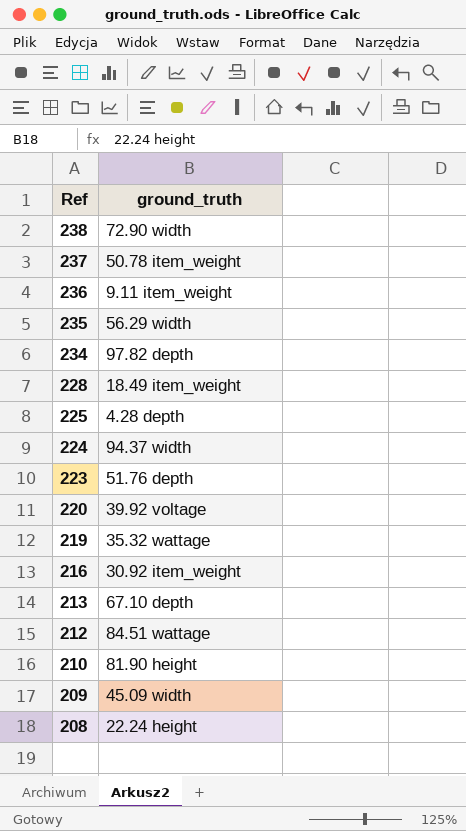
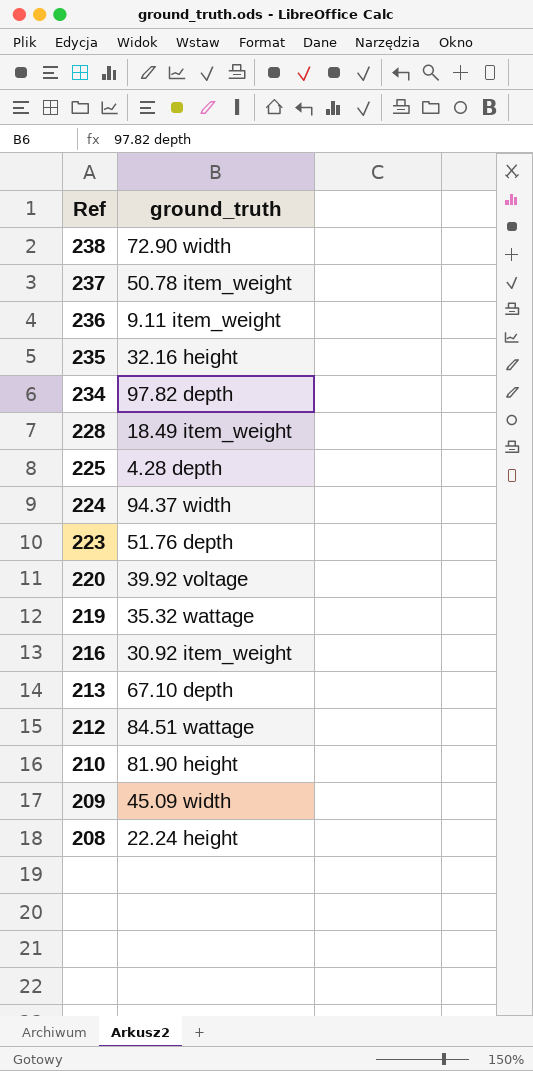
235 | ground_truth: 56.29 width -> 32.16 height

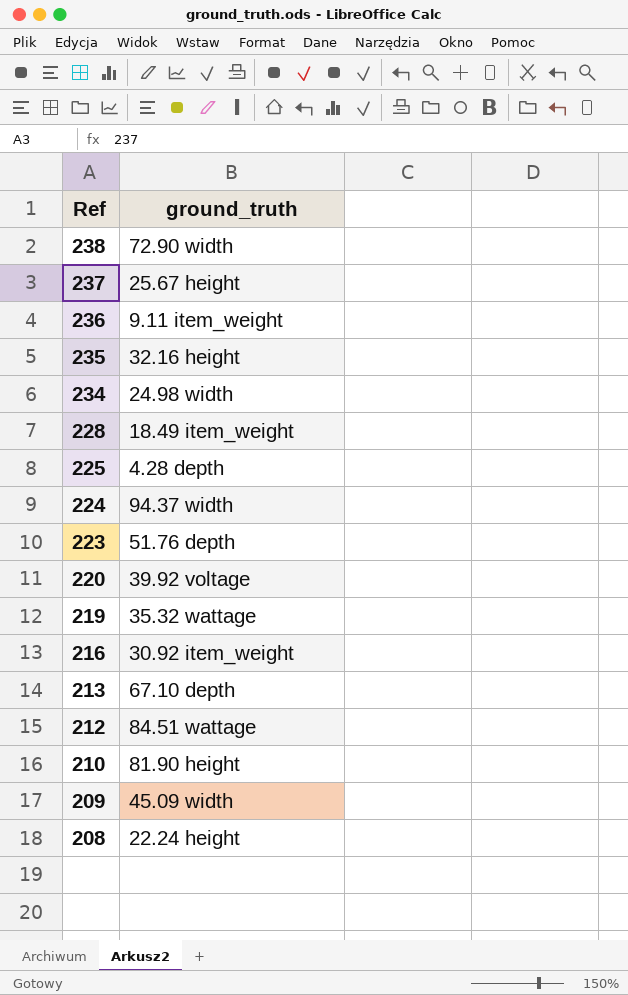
237 | ground_truth: 50.78 item_weight -> 25.67 height
234 | ground_truth: 97.82 depth -> 24.98 width

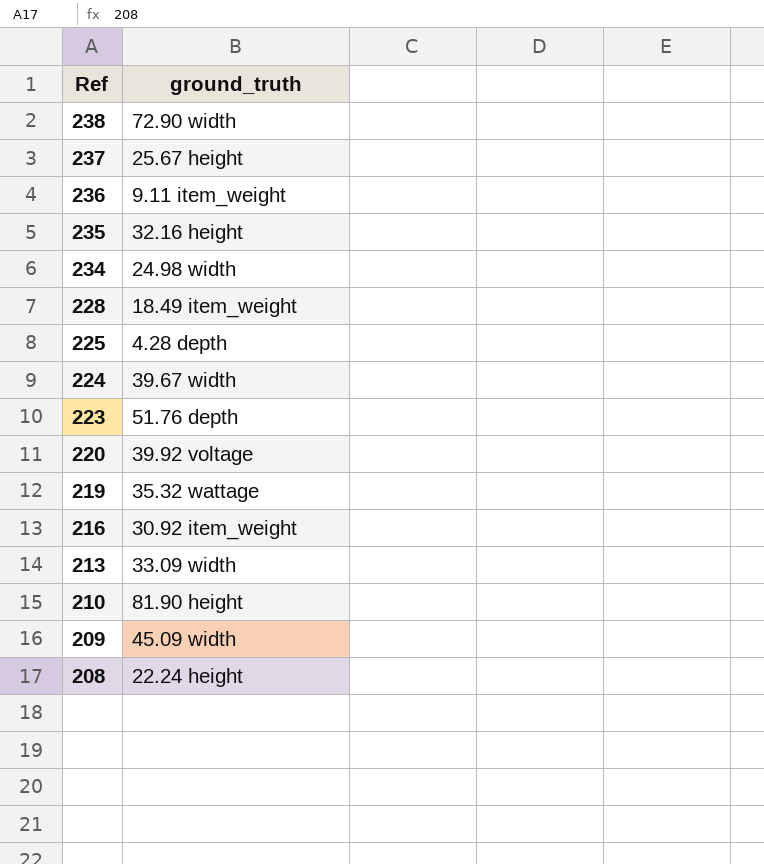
row 212: 84.51 wattage -> none
224 | ground_truth: 94.37 width -> 39.67 width
213 | ground_truth: 67.10 depth -> 33.09 width

